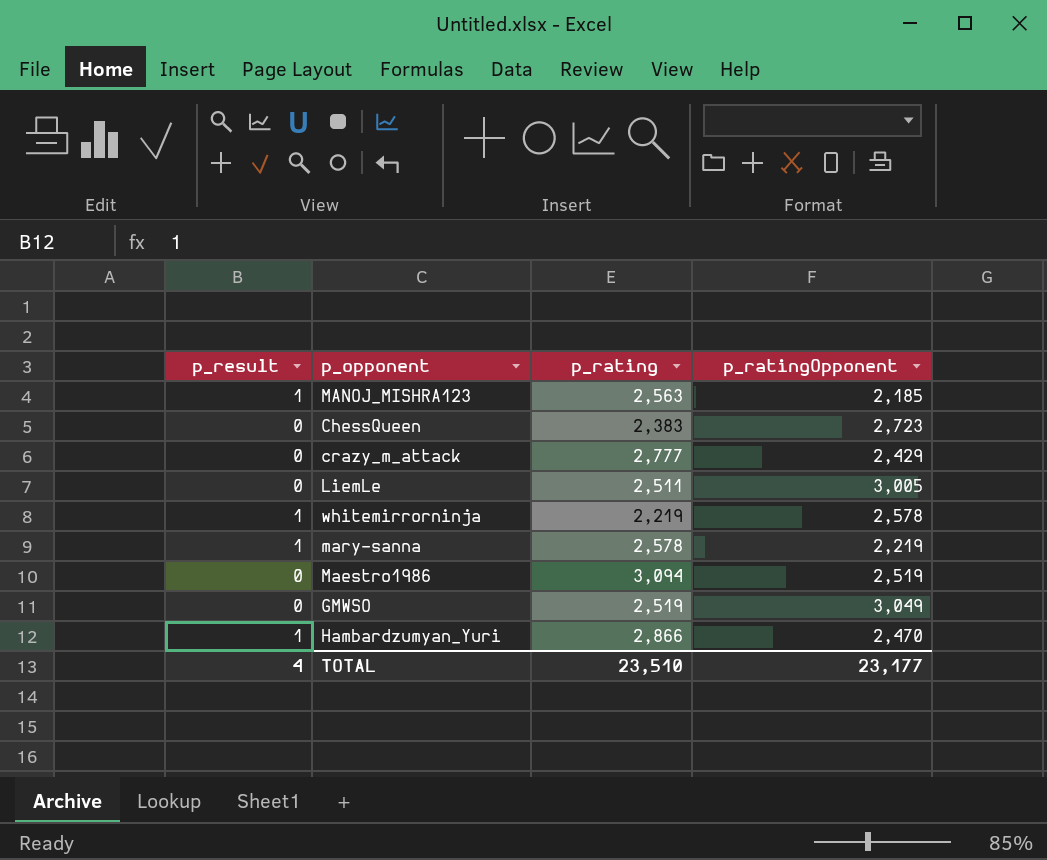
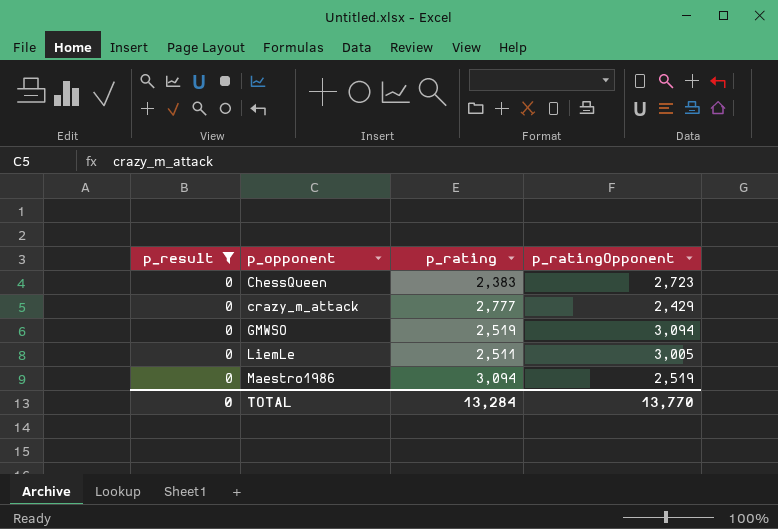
filter: none -> p_result = 0
row order: none -> p_opponent ascending
GMWSO | p_ratingOpponent: 3,049 -> 3,094
TOTAL | p_result: 4 -> 0
TOTAL | p_rating: 23,510 -> 13,284
TOTAL | p_ratingOpponent: 23,177 -> 13,770

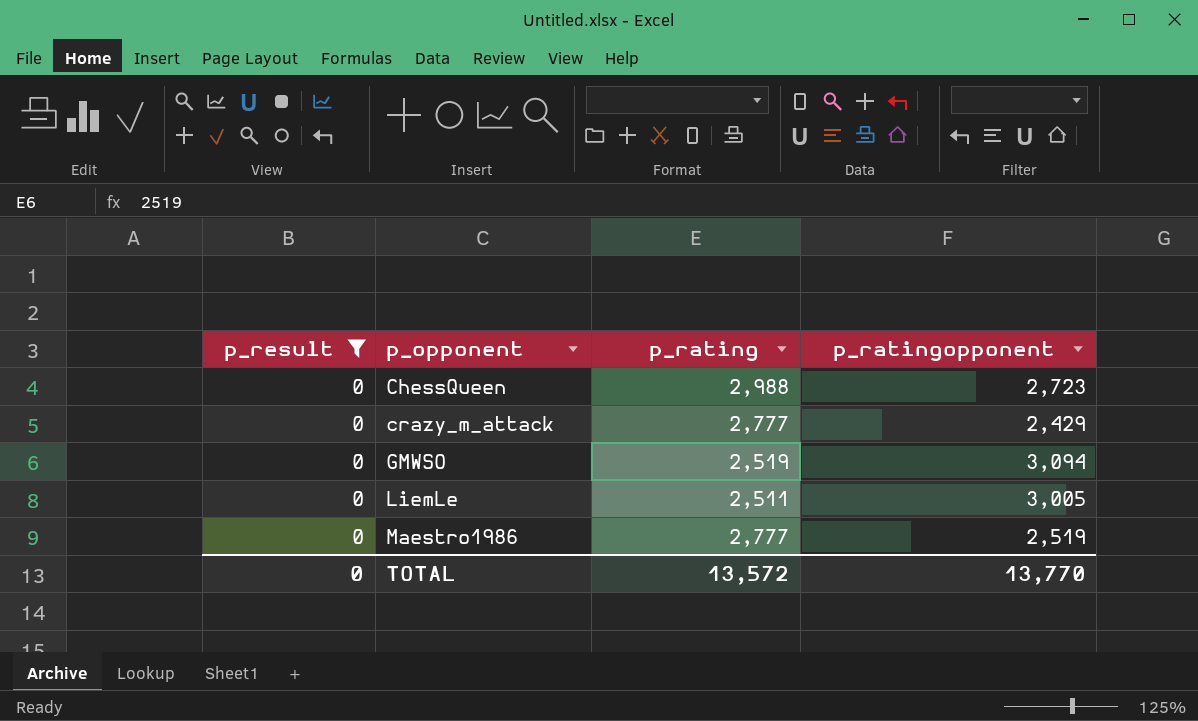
column name: p_ratingOpponent -> p_ratingopponent
ChessQueen | p_rating: 2,383 -> 2,988
Maestro1986 | p_rating: 3,094 -> 2,777
TOTAL | p_rating: 13,284 -> 13,572

